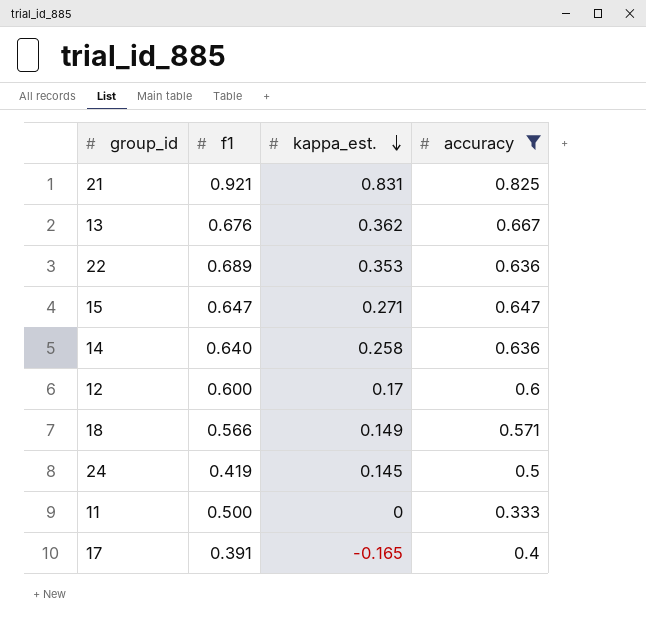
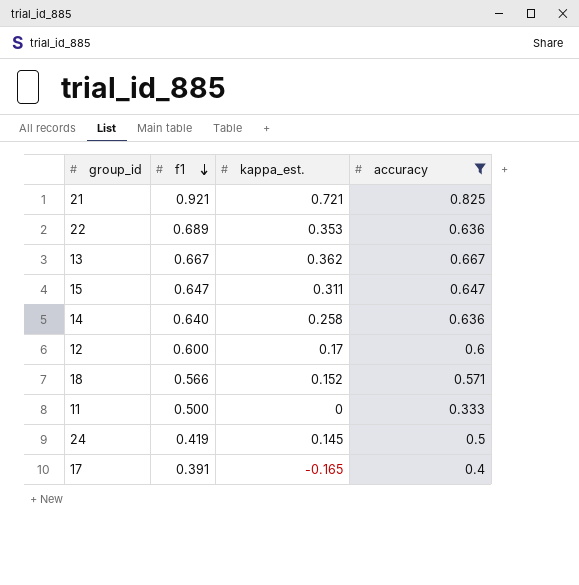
row order: kappa_est. descending -> f1 descending
21 | kappa_est.: 0.831 -> 0.721
13 | f1: 0.676 -> 0.667
15 | kappa_est.: 0.271 -> 0.311
18 | kappa_est.: 0.149 -> 0.152

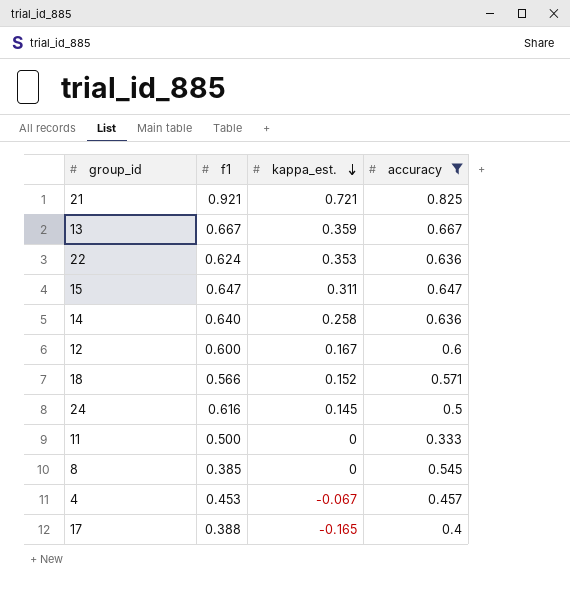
row order: f1 descending -> kappa_est. descending
13 | kappa_est.: 0.362 -> 0.359
22 | f1: 0.689 -> 0.624
12 | kappa_est.: 0.17 -> 0.167
24 | f1: 0.419 -> 0.616
row 8: none -> 0.385 | 0 | 0.545
row 4: none -> 0.453 | -0.067 | 0.457
17 | f1: 0.391 -> 0.388

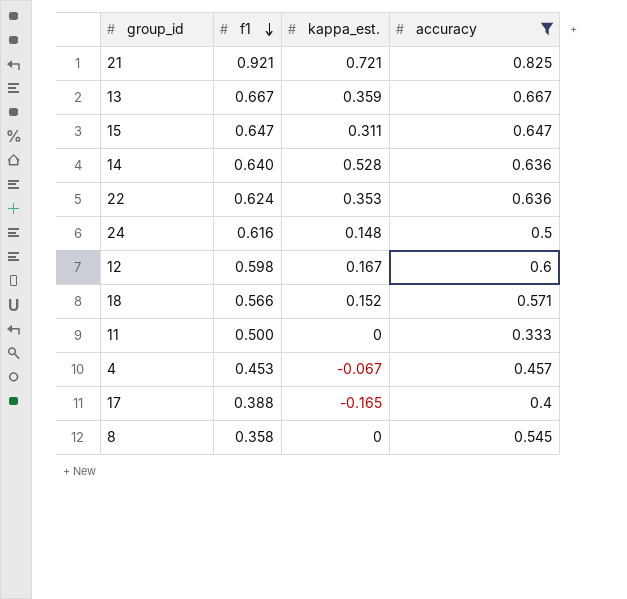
row order: kappa_est. descending -> f1 descending
14 | kappa_est.: 0.258 -> 0.528
24 | kappa_est.: 0.145 -> 0.148
12 | f1: 0.600 -> 0.598
8 | f1: 0.385 -> 0.358

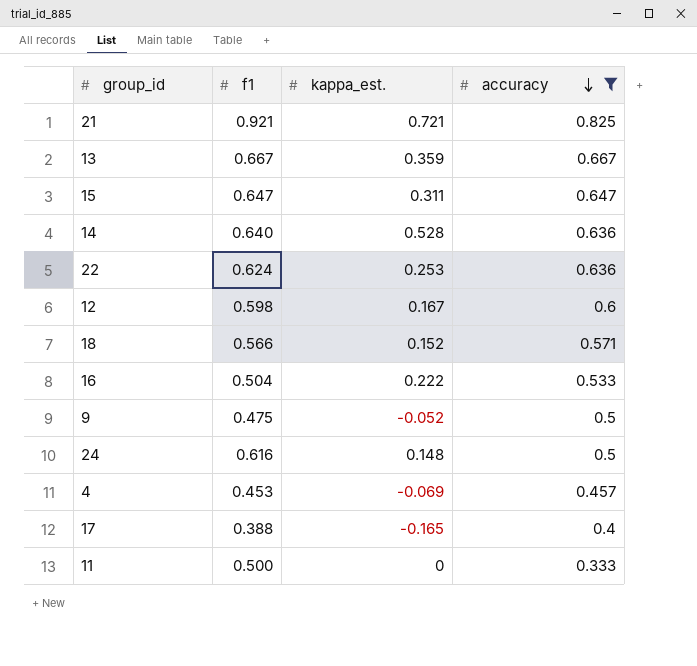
row order: f1 descending -> accuracy descending
row 8: 0.358 | 0 | 0.545 -> none
22 | kappa_est.: 0.353 -> 0.253
row 16: none -> 0.504 | 0.222 | 0.533
row 9: none -> 0.475 | -0.052 | 0.5
4 | kappa_est.: -0.067 -> -0.069

